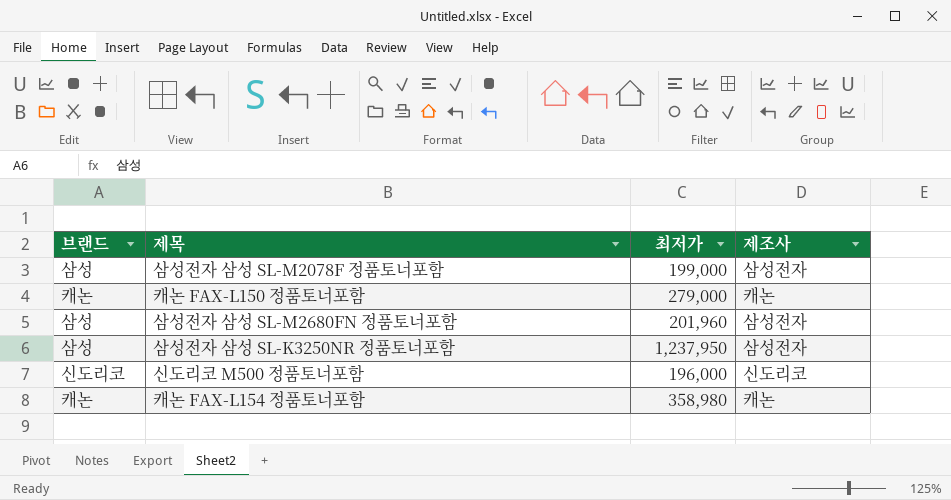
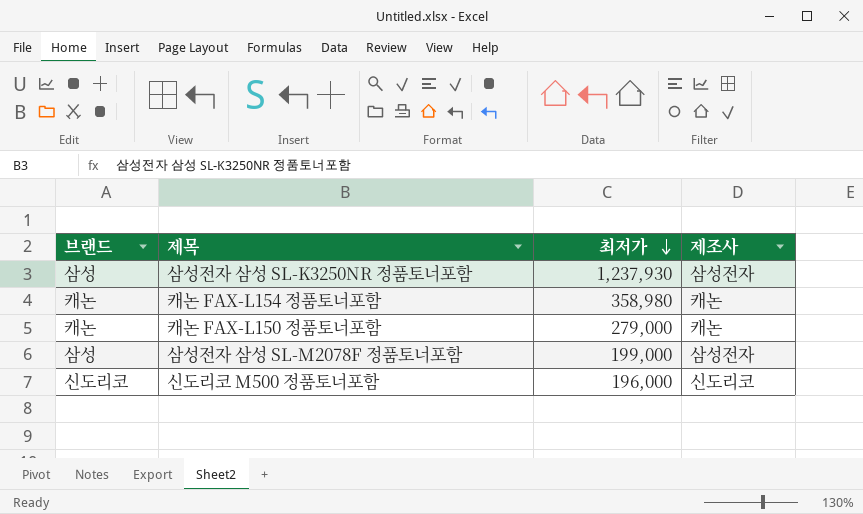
row order: none -> 최저가 descending
row 삼성전자 삼성 SL-M2680FN 정품토너포함: 삼성 | 201,960 | 삼성전자 -> none
삼성전자 삼성 SL-K3250NR 정품토너포함 | 최저가: 1,237,950 -> 1,237,930

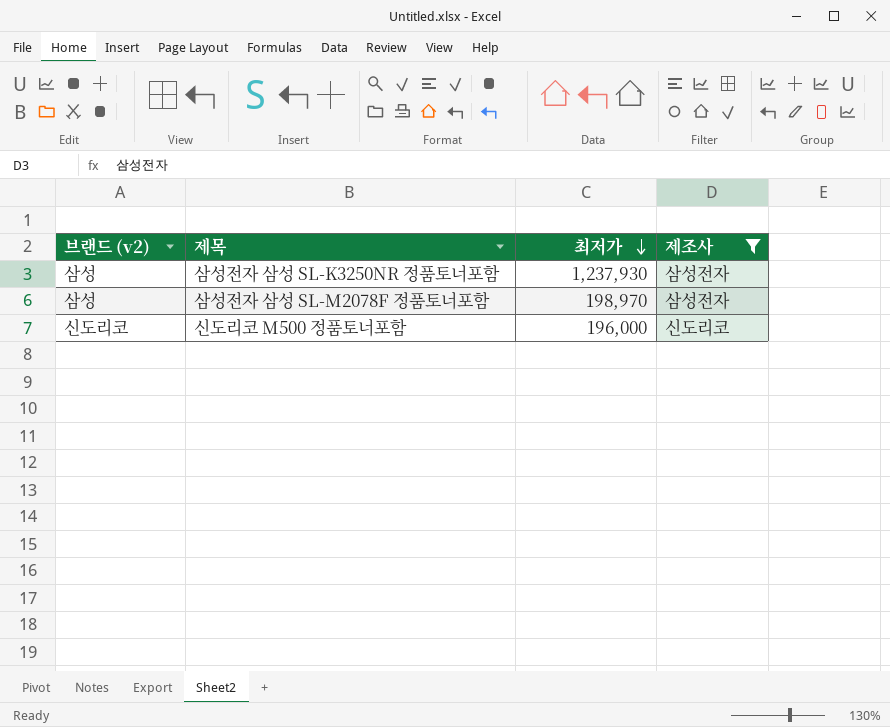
filter: none -> 제조사 != 캐논
column name: 브랜드 -> 브랜드 (v2)
삼성전자 삼성 SL-M2078F 정품토너포함 | 최저가: 199,000 -> 198,970

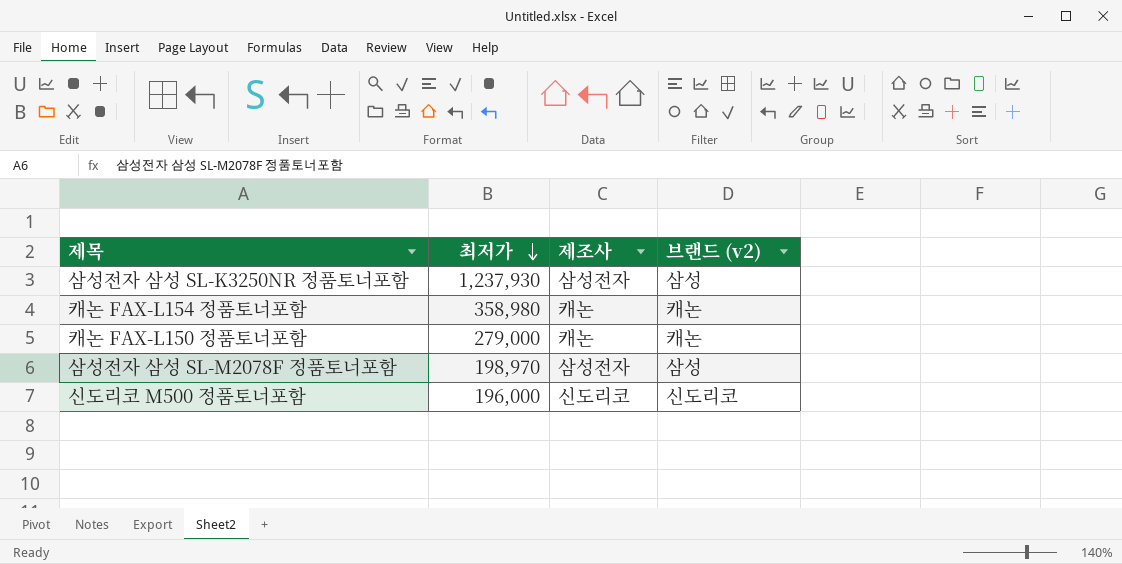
filter: 제조사 != 캐논 -> none
column 브랜드 (v2) | position: 1 -> 4

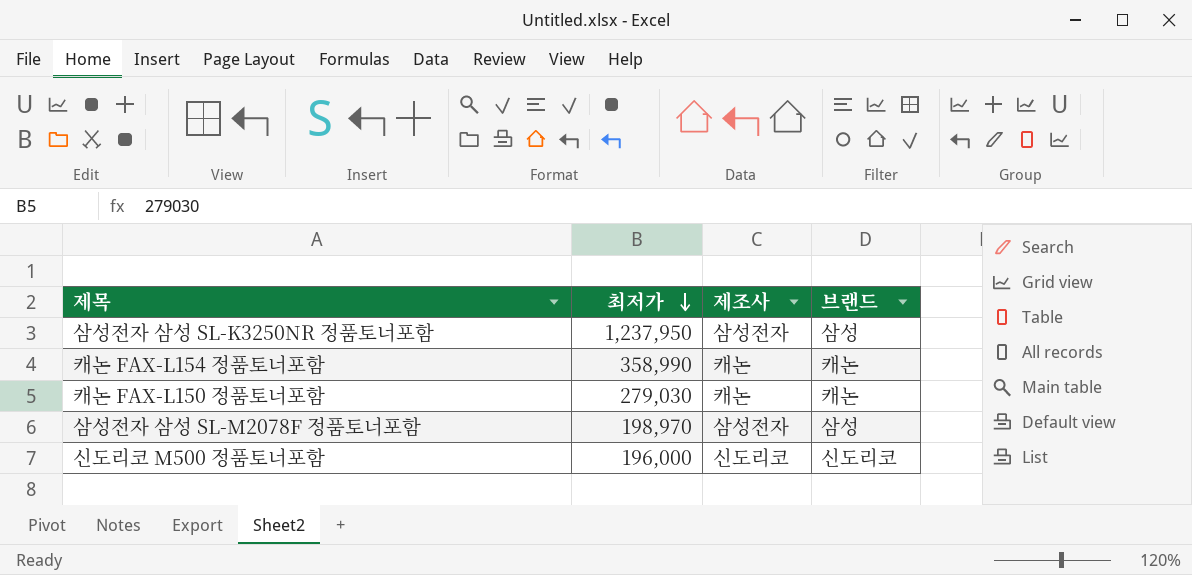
column name: 브랜드 (v2) -> 브랜드
삼성전자 삼성 SL-K3250NR 정품토너포함 | 최저가: 1,237,930 -> 1,237,950
캐논 FAX-L154 정품토너포함 | 최저가: 358,980 -> 358,990
캐논 FAX-L150 정품토너포함 | 최저가: 279,000 -> 279,030

